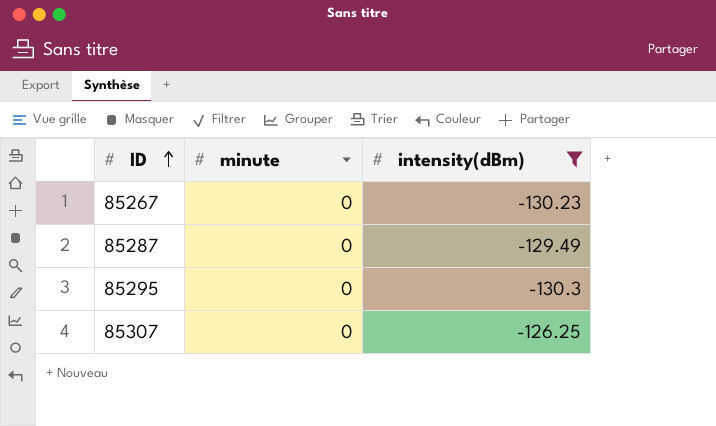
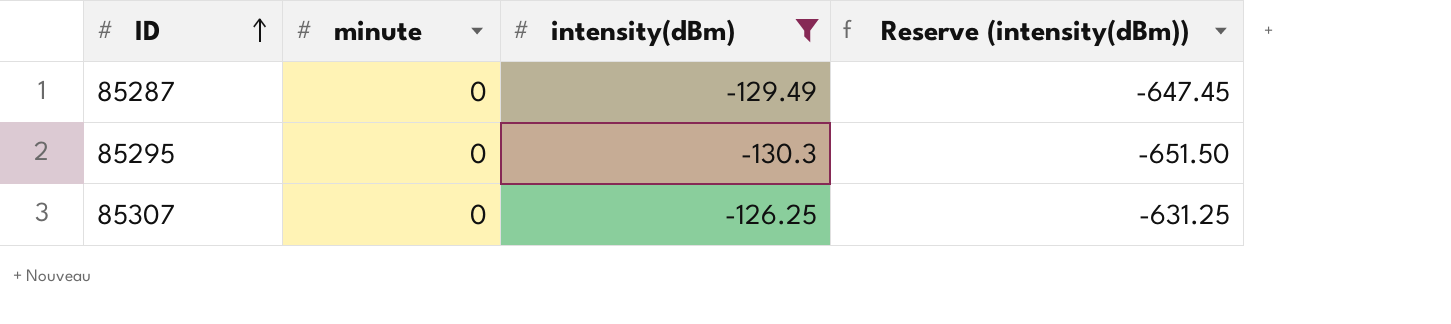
column Reserve (intensity(dBm)) | formula: none -> [intensity(dBm)] * 5
row 85267: 0 | -130.23 -> none

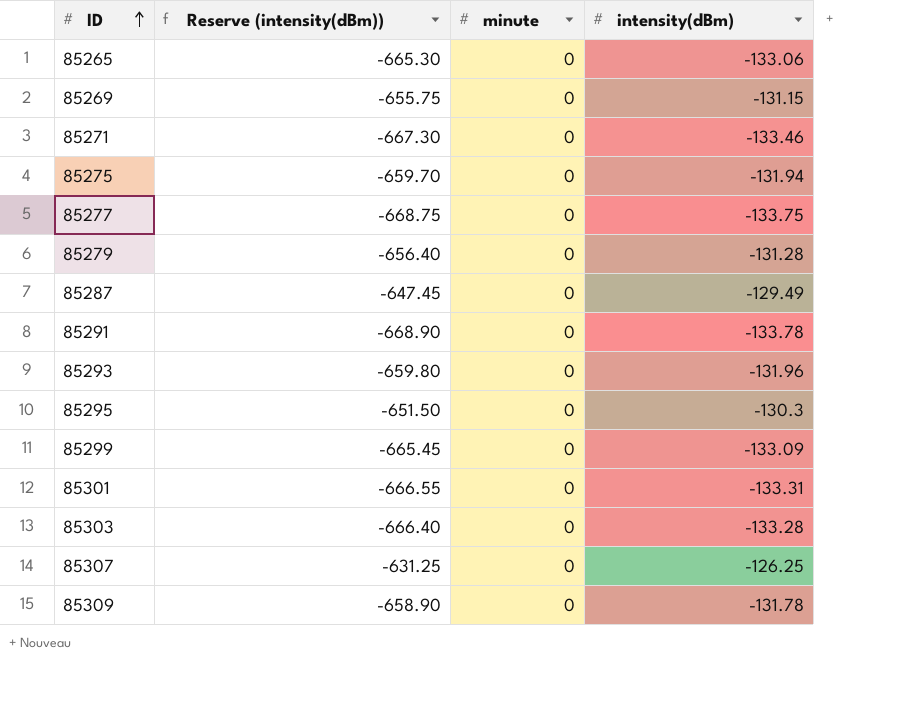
filter: intensity(dBm) >= -130.3 -> none
column Reserve (intensity(dBm)) | position: 4 -> 2

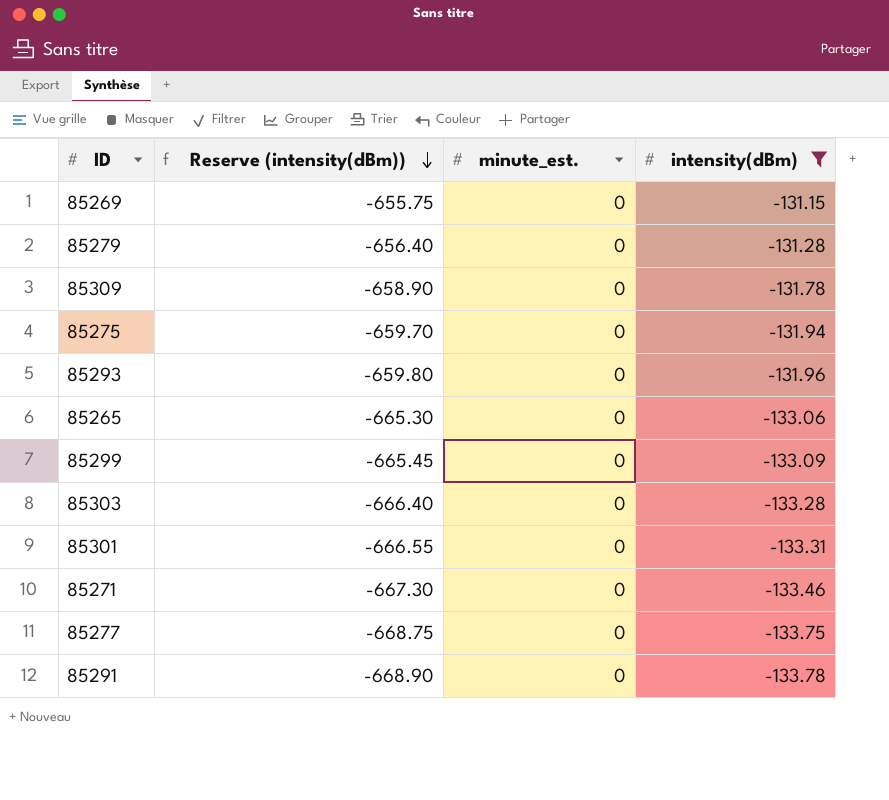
filter: none -> intensity(dBm) <= -131.15
row order: ID ascending -> Reserve (intensity(dBm)) descending
column name: minute -> minute_est.

